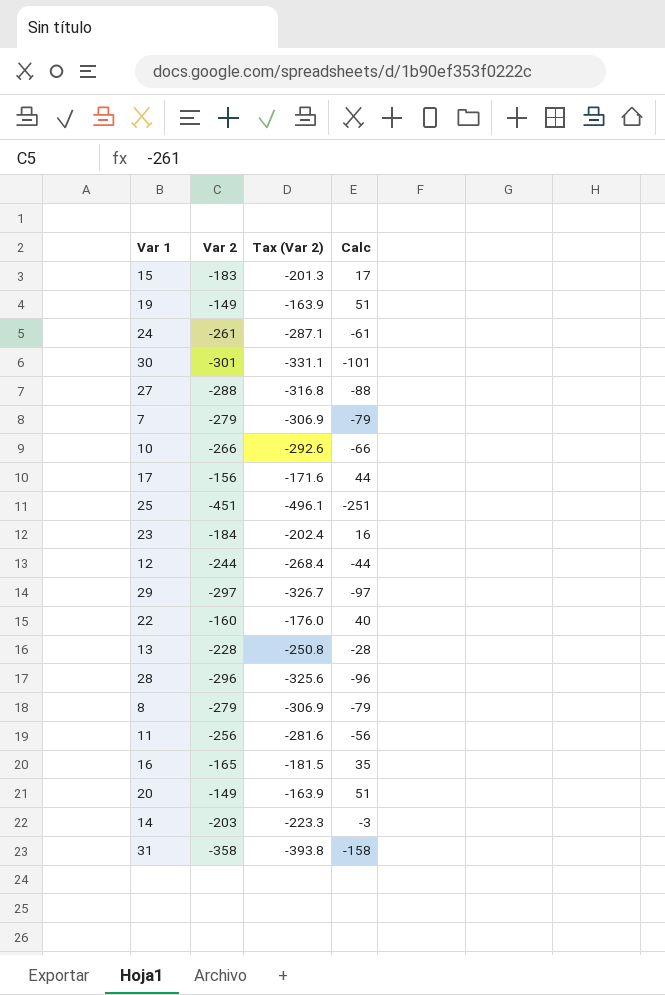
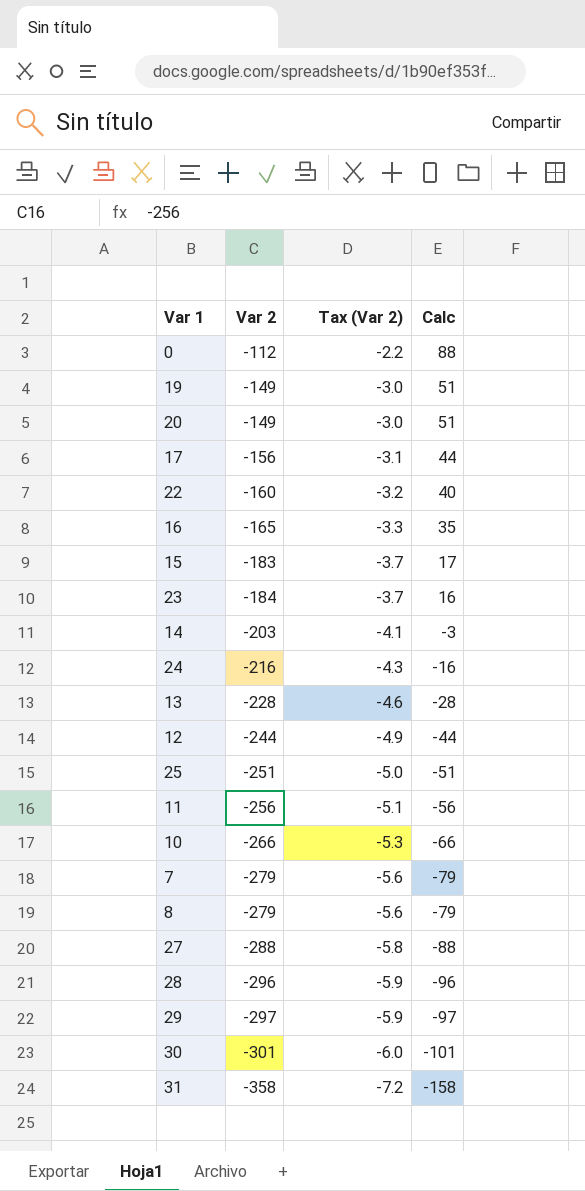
row order: none -> Var 2 descending
column Tax (Var 2) | formula: [Var 2] * 1.1 -> [Var 2] * 0.02
row 0: none -> -112 | -2.2 | 88
24 | Var 2: -261 -> -216
24 | Calc: -61 -> -16
25 | Var 2: -451 -> -251
25 | Calc: -251 -> -51

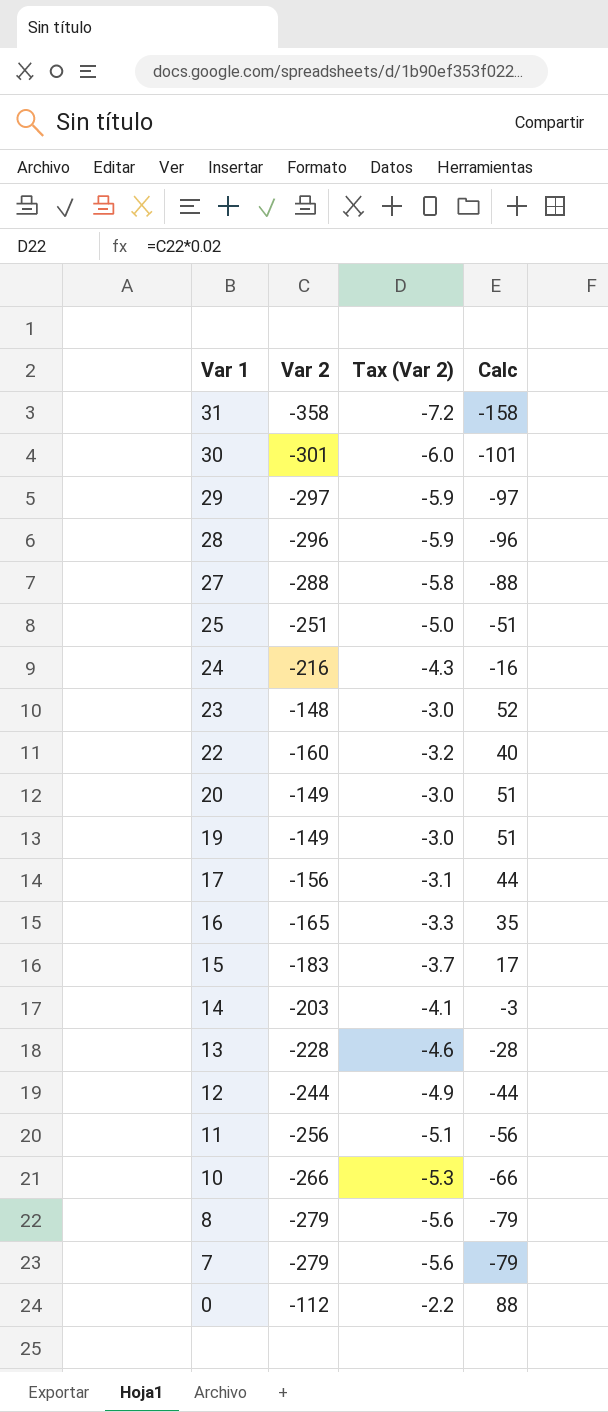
row order: Var 2 descending -> Var 1 descending
23 | Var 2: -184 -> -148
23 | Tax (Var 2): -3.7 -> -3.0
23 | Calc: 16 -> 52

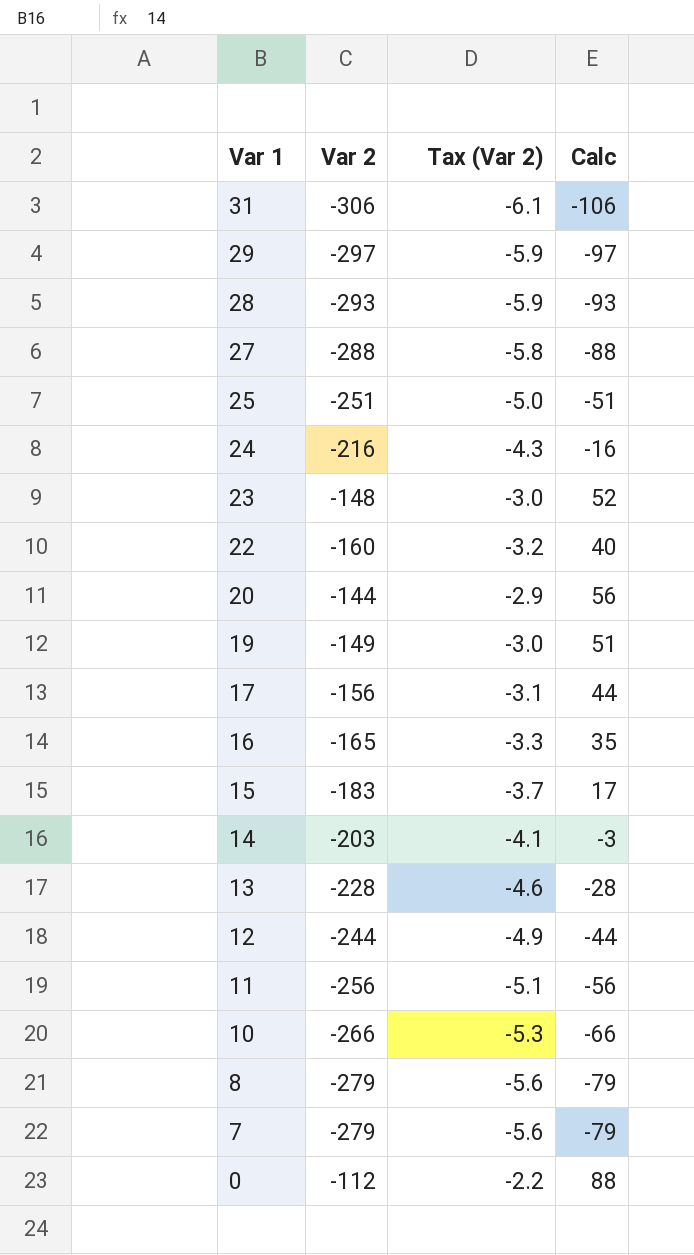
row 30: -301 | -6.0 | -101 -> none
31 | Var 2: -358 -> -306
31 | Tax (Var 2): -7.2 -> -6.1
31 | Calc: -158 -> -106
28 | Var 2: -296 -> -293
28 | Calc: -96 -> -93
20 | Var 2: -149 -> -144
20 | Tax (Var 2): -3.0 -> -2.9
20 | Calc: 51 -> 56

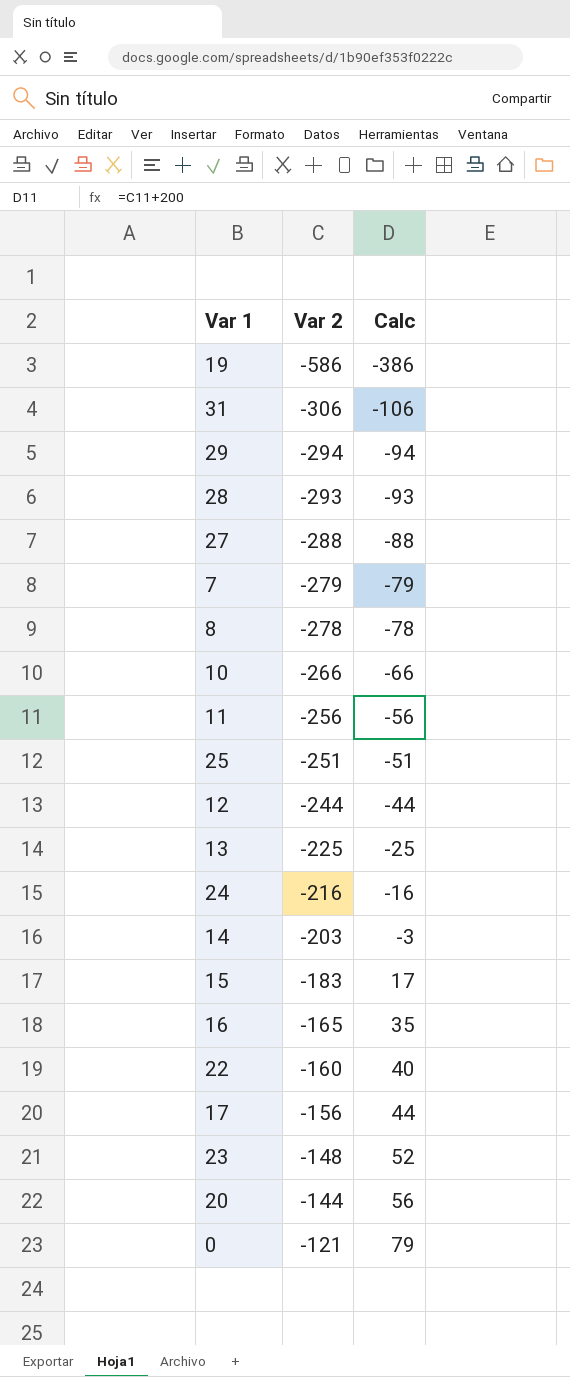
row order: Var 1 descending -> Var 2 ascending
column Tax (Var 2) | formula: [Var 2] * 0.02 -> none
19 | Var 2: -149 -> -586
19 | Calc: 51 -> -386
29 | Var 2: -297 -> -294
29 | Calc: -97 -> -94
8 | Var 2: -279 -> -278
8 | Calc: -79 -> -78
13 | Var 2: -228 -> -225
13 | Calc: -28 -> -25
0 | Var 2: -112 -> -121
0 | Calc: 88 -> 79

